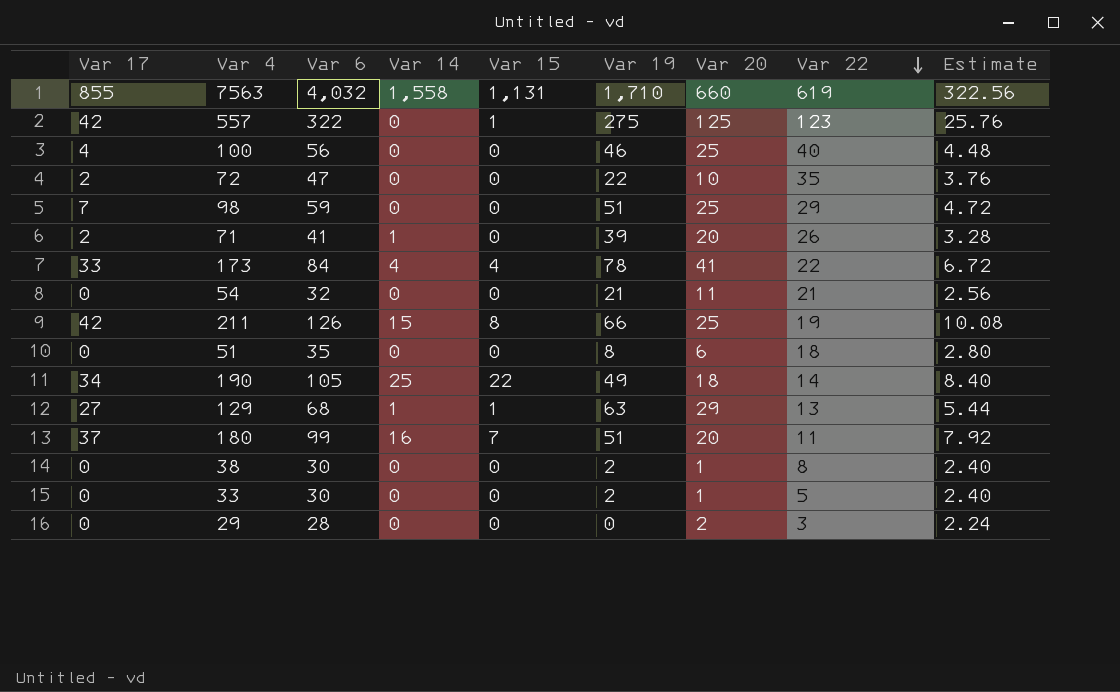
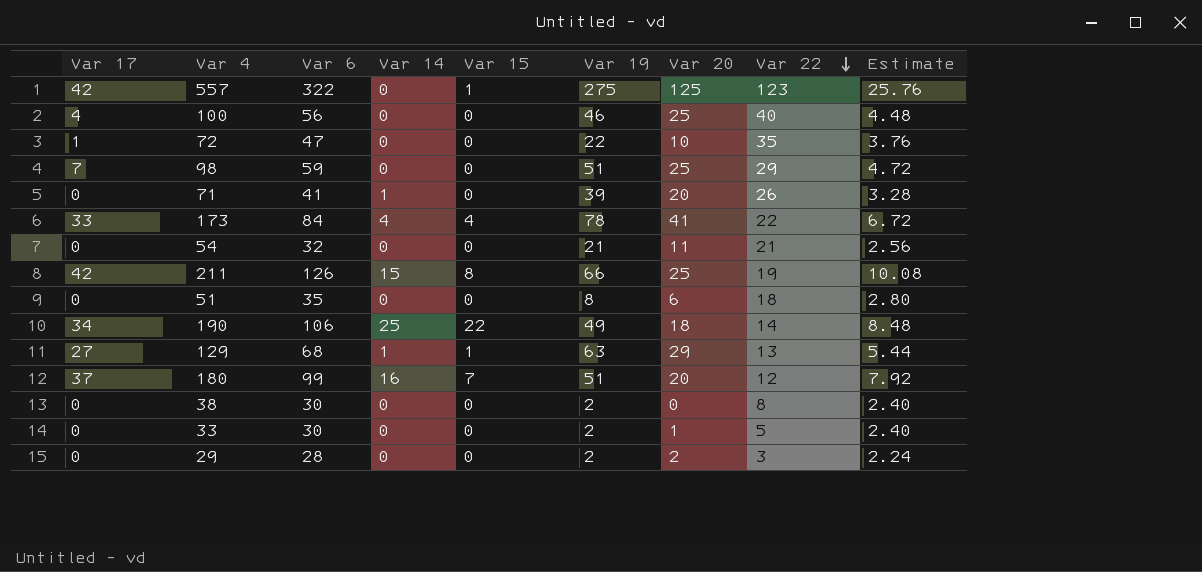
row 7563: 855 | 4,032 | 1,558 | 1,131 | 1,710 | 660 | 619 | 322.56 -> none
72 | Var 17: 2 -> 1
71 | Var 17: 2 -> 0
190 | Var 6: 105 -> 106
190 | Estimate: 8.40 -> 8.48
180 | Var 22: 11 -> 12
38 | Var 20: 1 -> 0
29 | Var 19: 0 -> 2

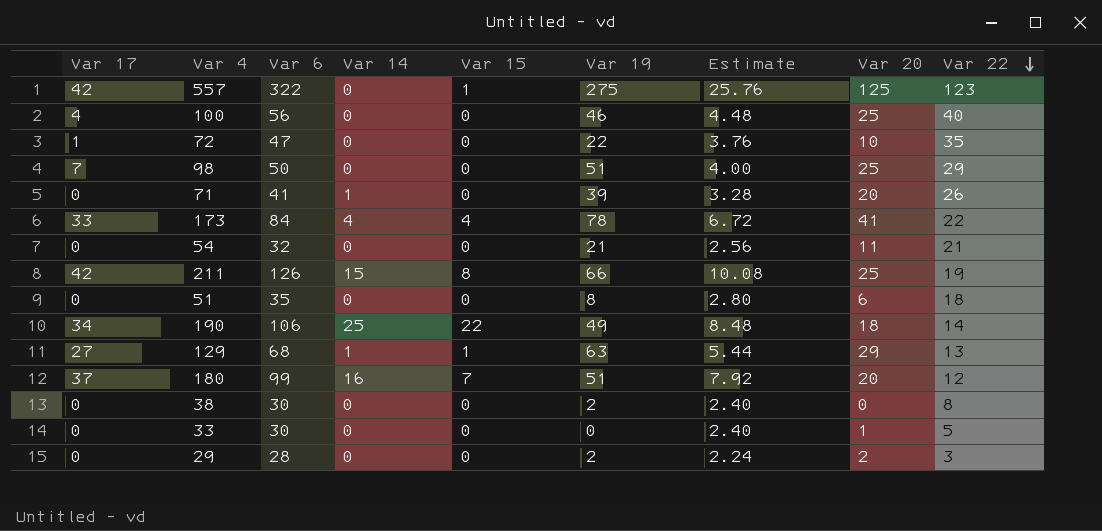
column Estimate | position: 9 -> 7
98 | Var 6: 59 -> 50
98 | Estimate: 4.72 -> 4.00
33 | Var 19: 2 -> 0

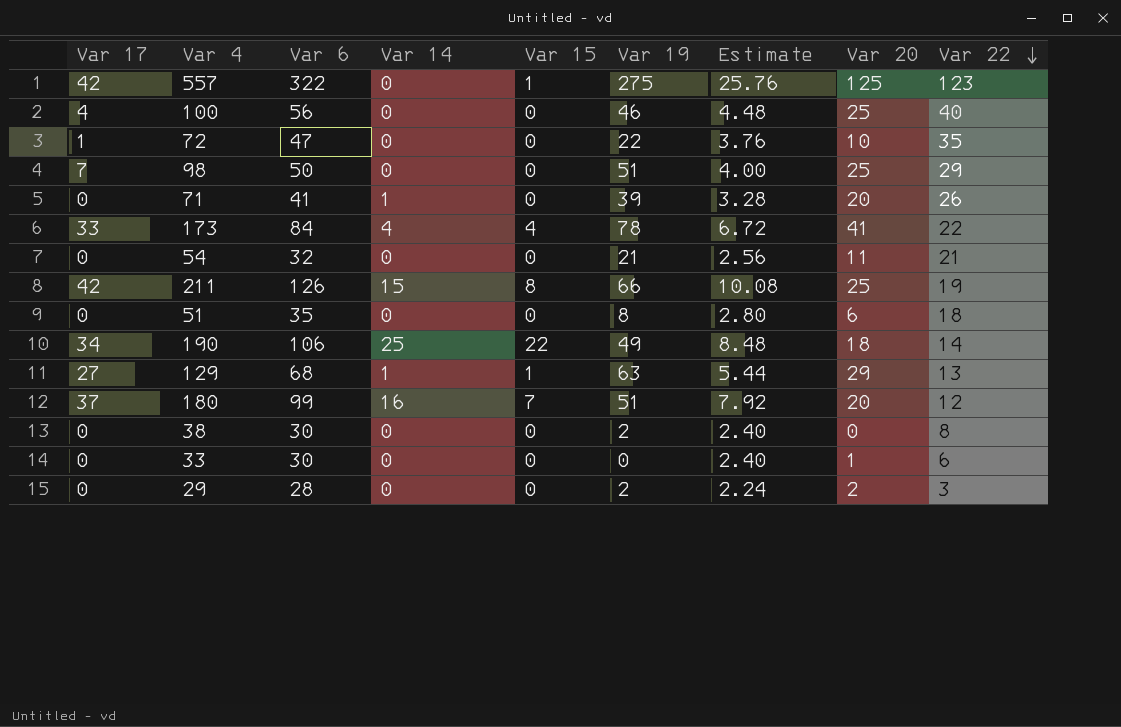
33 | Var 22: 5 -> 6

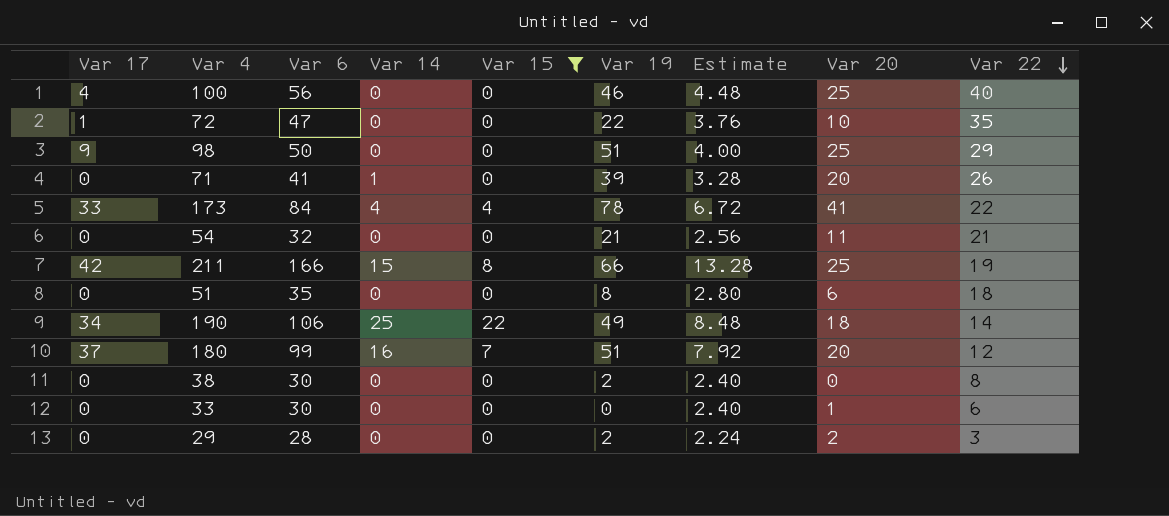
filter: none -> Var 15 != 1
98 | Var 17: 7 -> 9
211 | Var 6: 126 -> 166
211 | Estimate: 10.08 -> 13.28

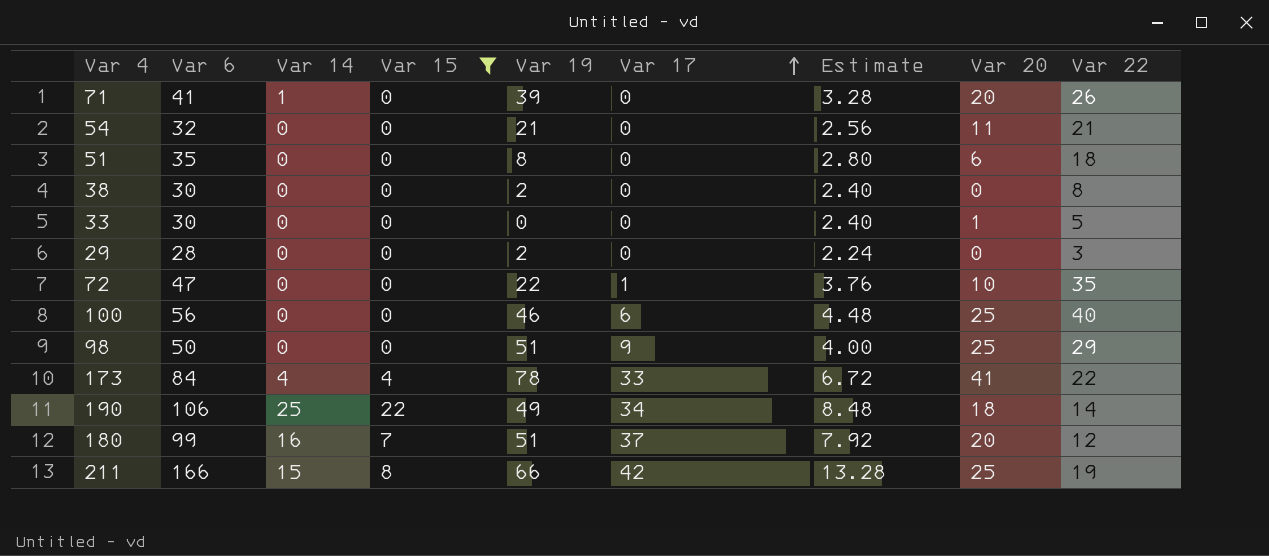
row order: Var 22 descending -> Var 17 ascending
column Var 17 | position: 1 -> 6
33 | Var 22: 6 -> 5
29 | Var 20: 2 -> 0
100 | Var 17: 4 -> 6

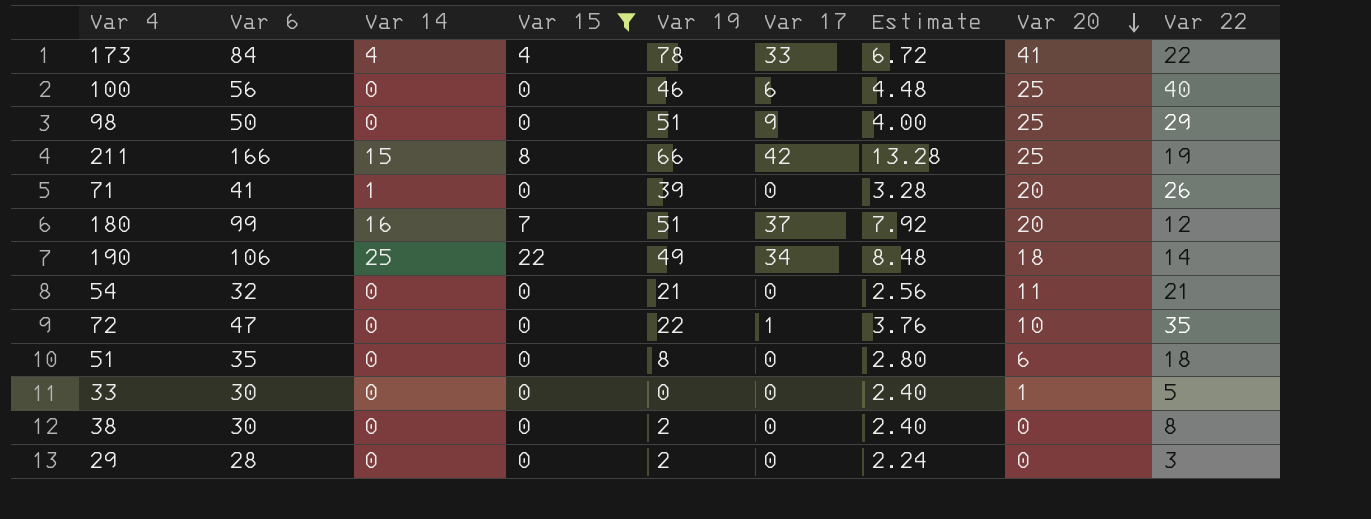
row order: Var 17 ascending -> Var 20 descending

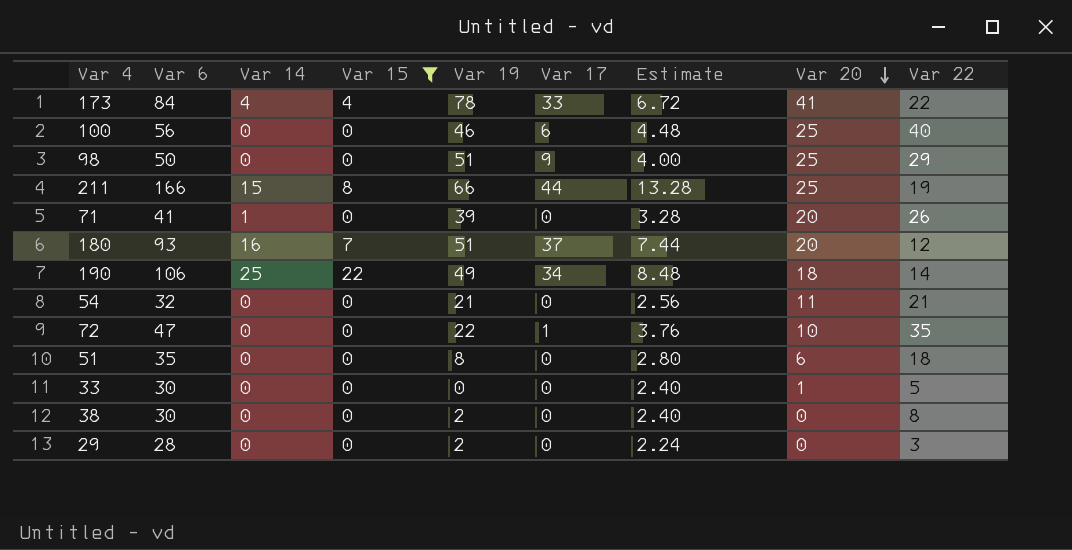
211 | Var 17: 42 -> 44
180 | Var 6: 99 -> 93
180 | Estimate: 7.92 -> 7.44

